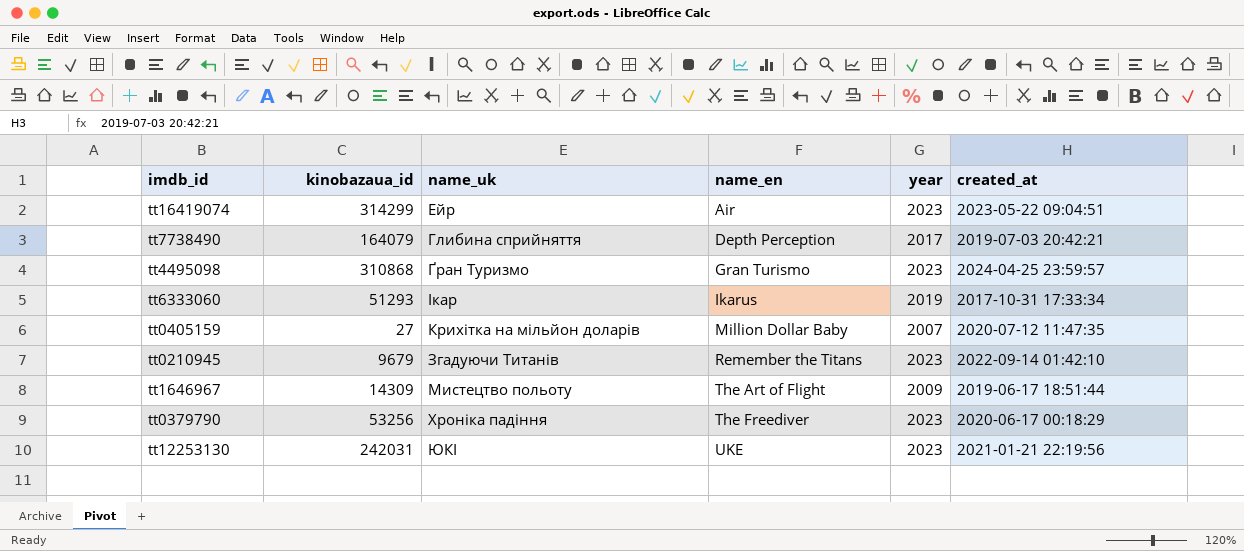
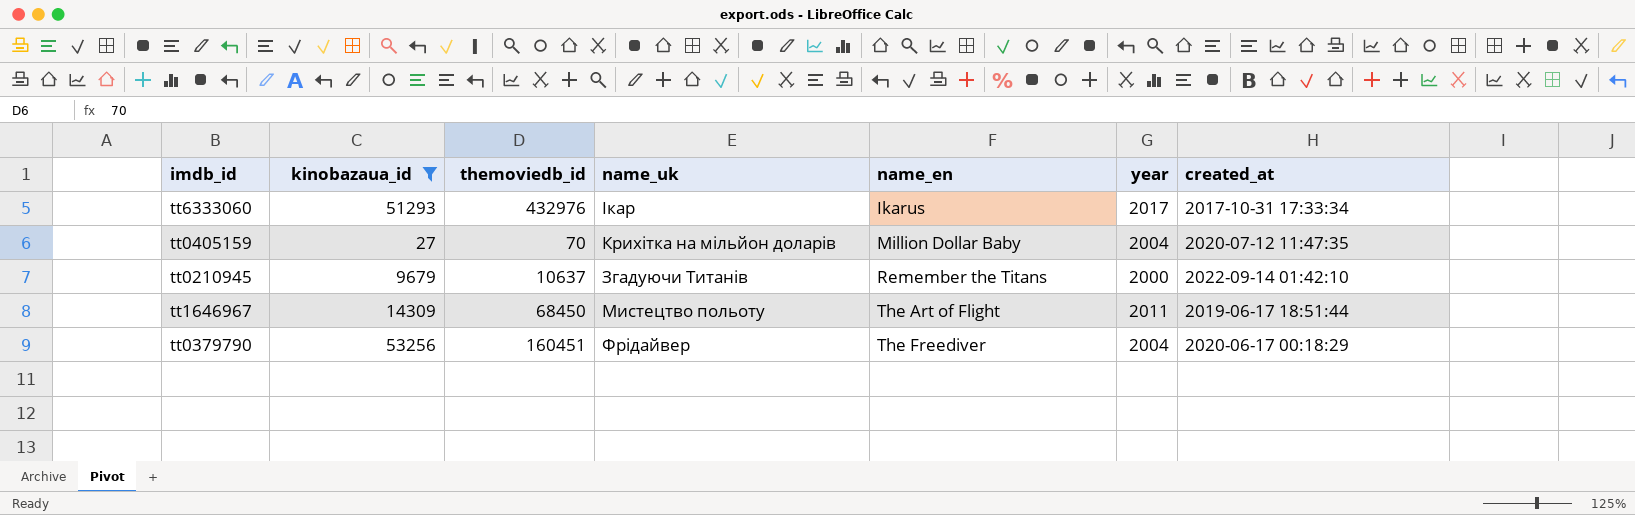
filter: none -> kinobazaua_id <= 53256
column themoviedb_id | position: none -> 3
tt6333060 | year: 2019 -> 2017
tt0405159 | year: 2007 -> 2004
tt0210945 | year: 2023 -> 2000
tt1646967 | year: 2009 -> 2011
tt0379790 | name_uk: Хроніка падіння -> Фрідайвер
tt0379790 | year: 2023 -> 2004

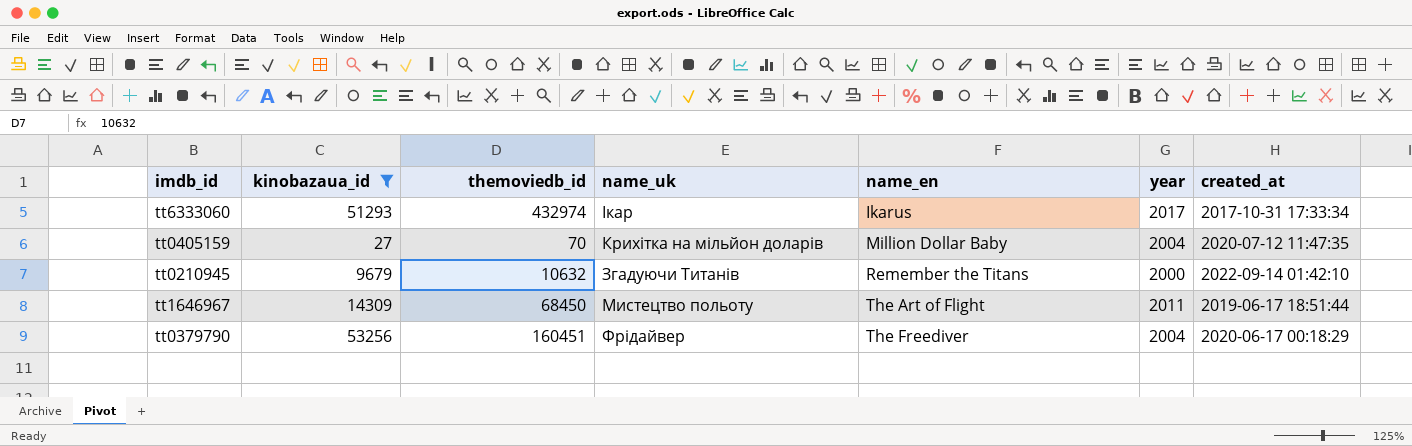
tt6333060 | themoviedb_id: 432976 -> 432974
tt0210945 | themoviedb_id: 10637 -> 10632

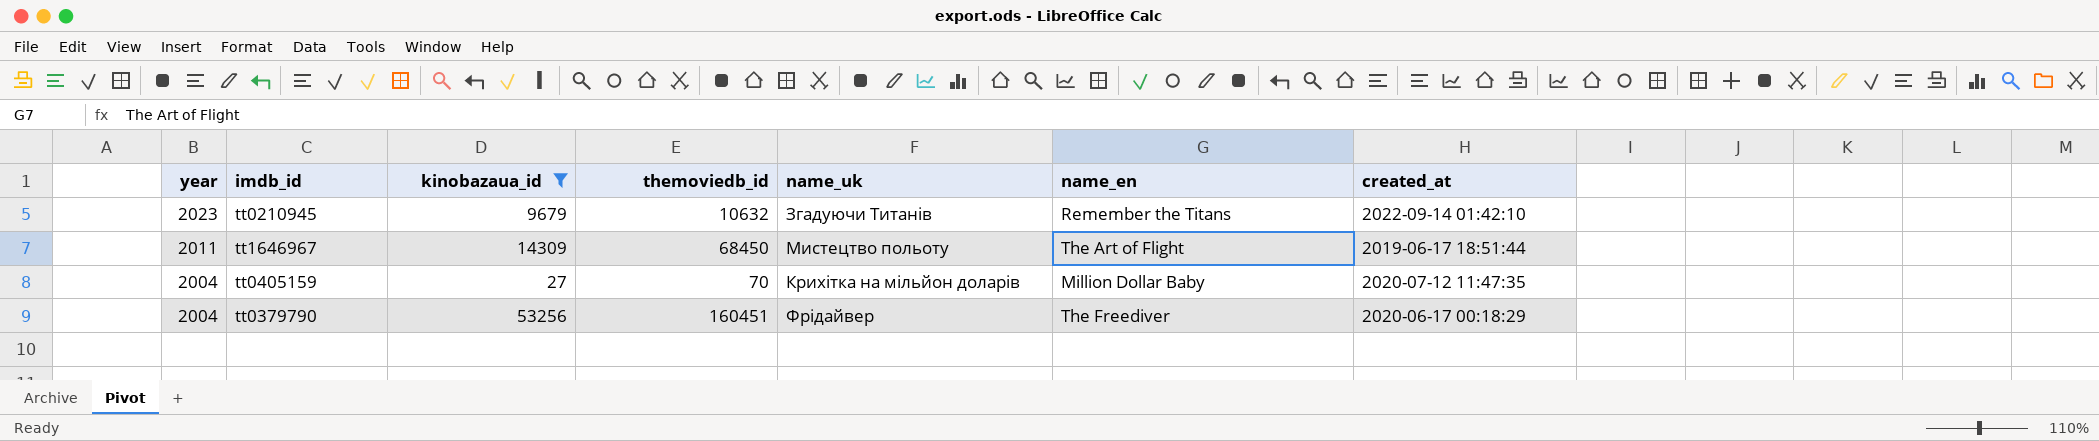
row order: name_en ascending -> year descending
column year | position: 6 -> 1
row tt6333060: 51293 | 432974 | Ікар | Ikarus | 2017 | 2017-10-31 17:33:34 -> none
tt0210945 | year: 2000 -> 2023

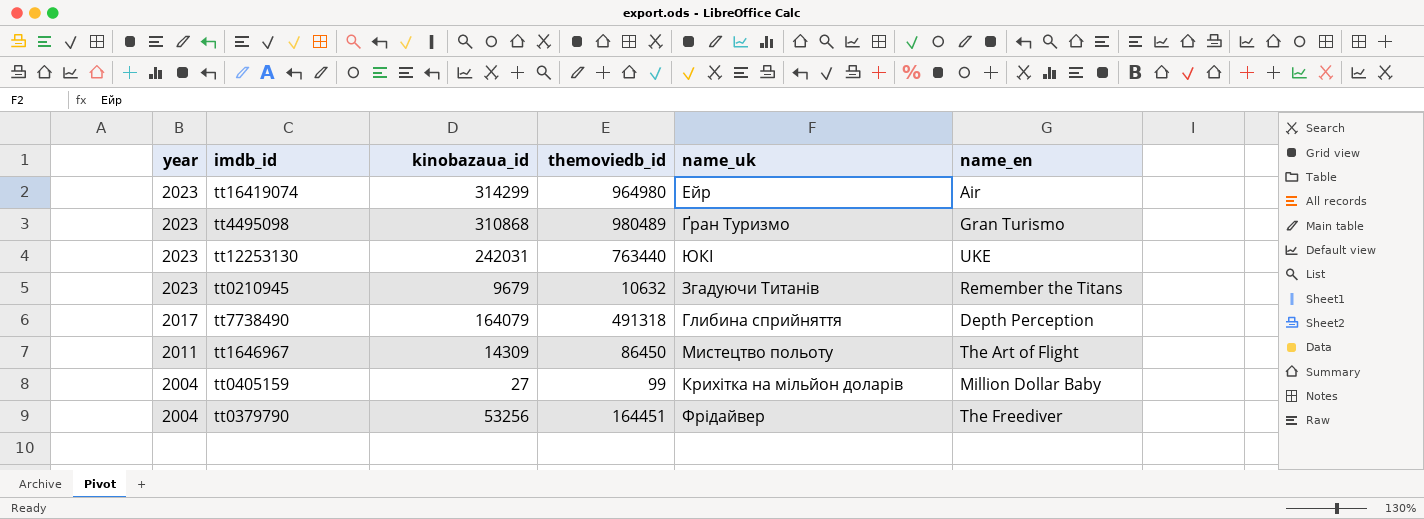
filter: kinobazaua_id <= 53256 -> none
column created_at | position: 7 -> none
tt1646967 | themoviedb_id: 68450 -> 86450
tt0405159 | themoviedb_id: 70 -> 99
tt0379790 | themoviedb_id: 160451 -> 164451

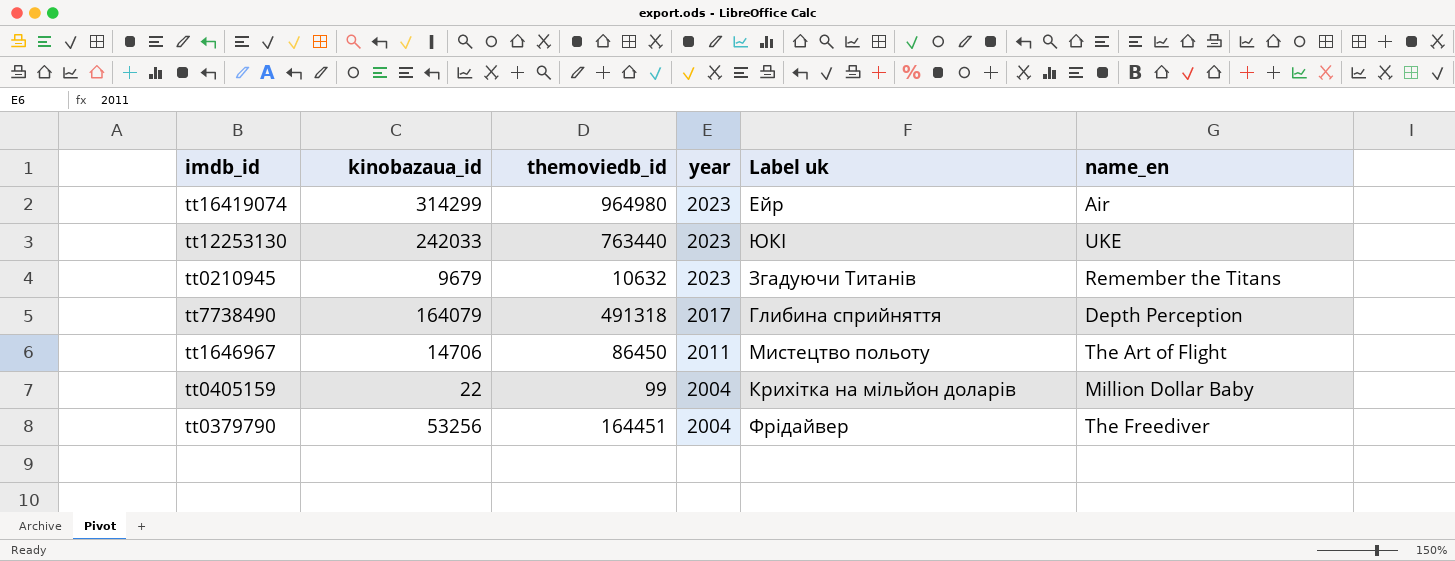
column year | position: 1 -> 4
column name: name_uk -> Label uk
row tt4495098: 2023 | 310868 | 980489 | Ґран Туризмо | Gran Turismo -> none
tt12253130 | kinobazaua_id: 242031 -> 242033
tt1646967 | kinobazaua_id: 14309 -> 14706
tt0405159 | kinobazaua_id: 27 -> 22

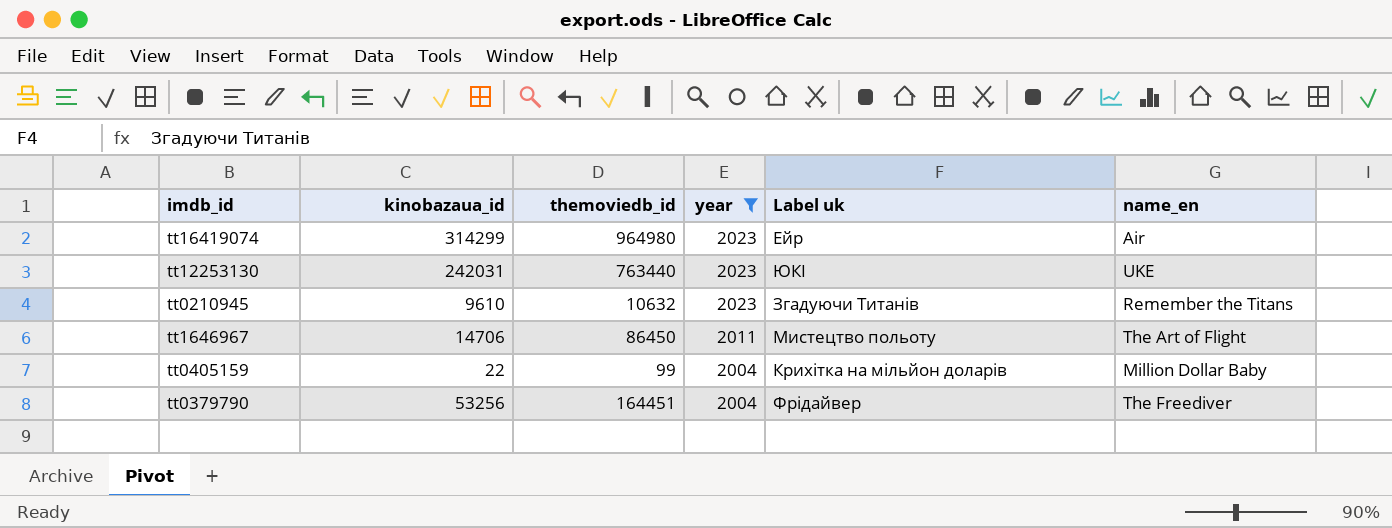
filter: none -> year != 2017
tt12253130 | kinobazaua_id: 242033 -> 242031
tt0210945 | kinobazaua_id: 9679 -> 9610

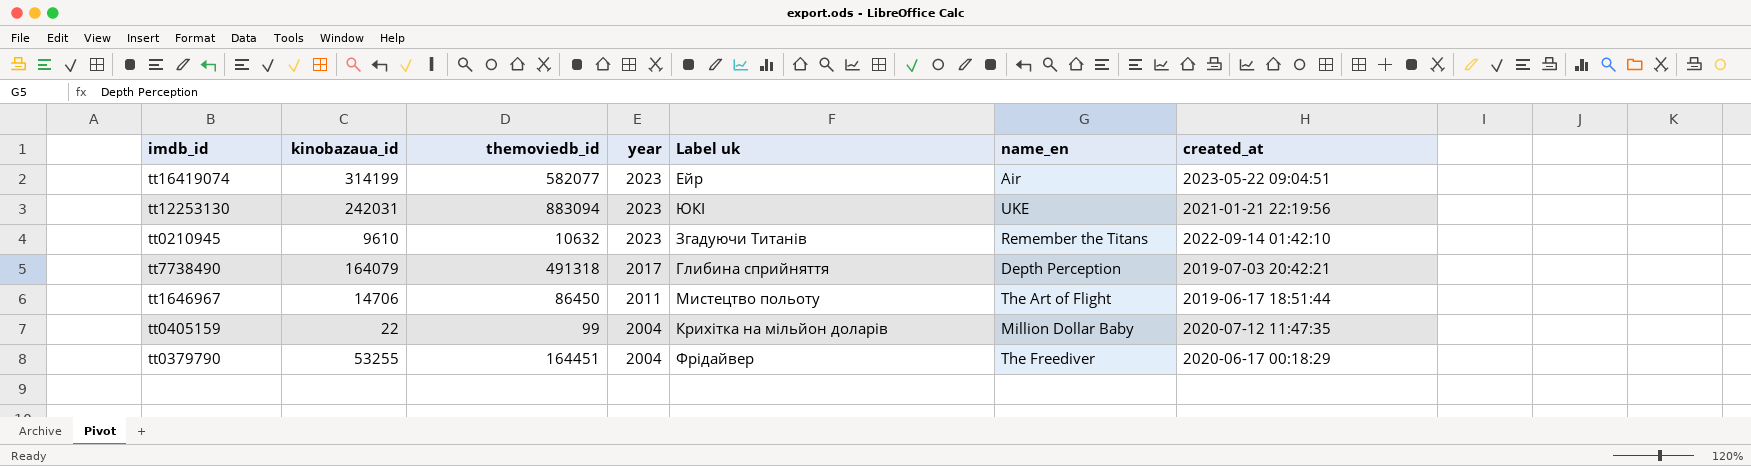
filter: year != 2017 -> none
column created_at | position: none -> 7
tt16419074 | kinobazaua_id: 314299 -> 314199
tt16419074 | themoviedb_id: 964980 -> 582077
tt12253130 | themoviedb_id: 763440 -> 883094
tt0379790 | kinobazaua_id: 53256 -> 53255

